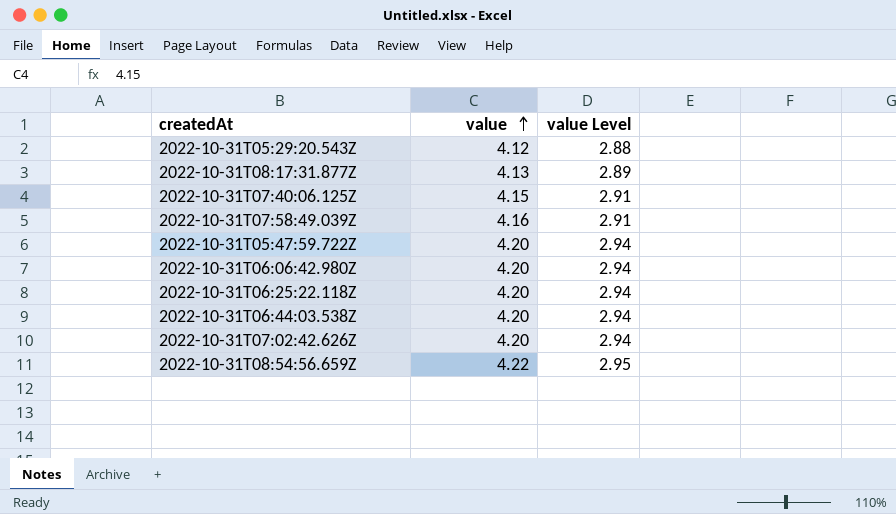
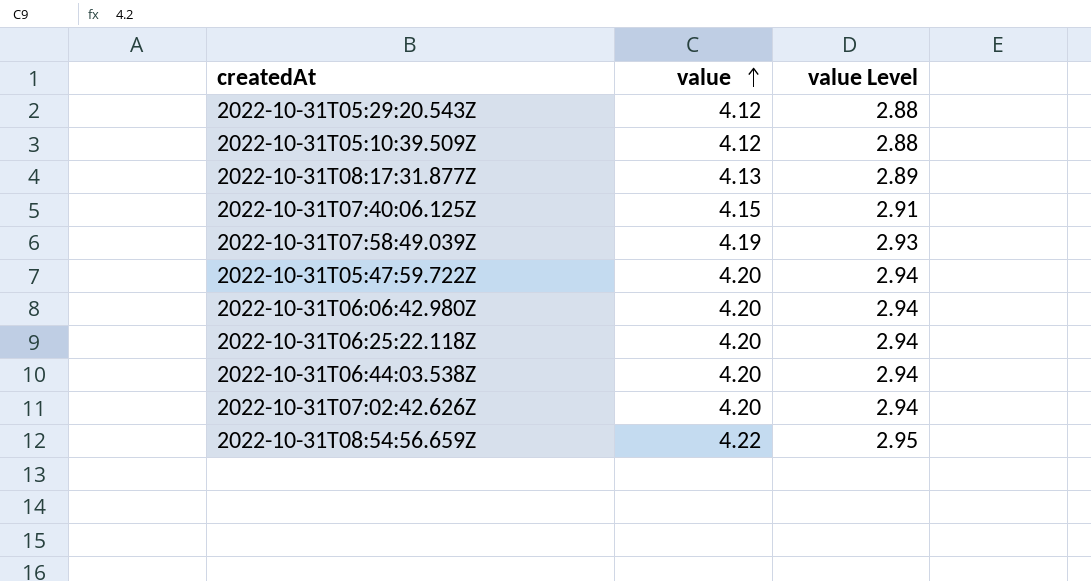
row 2022-10-31T05:10:39.509Z: none -> 4.12 | 2.88
2022-10-31T07:58:49.039Z | value: 4.16 -> 4.19
2022-10-31T07:58:49.039Z | value Level: 2.91 -> 2.93

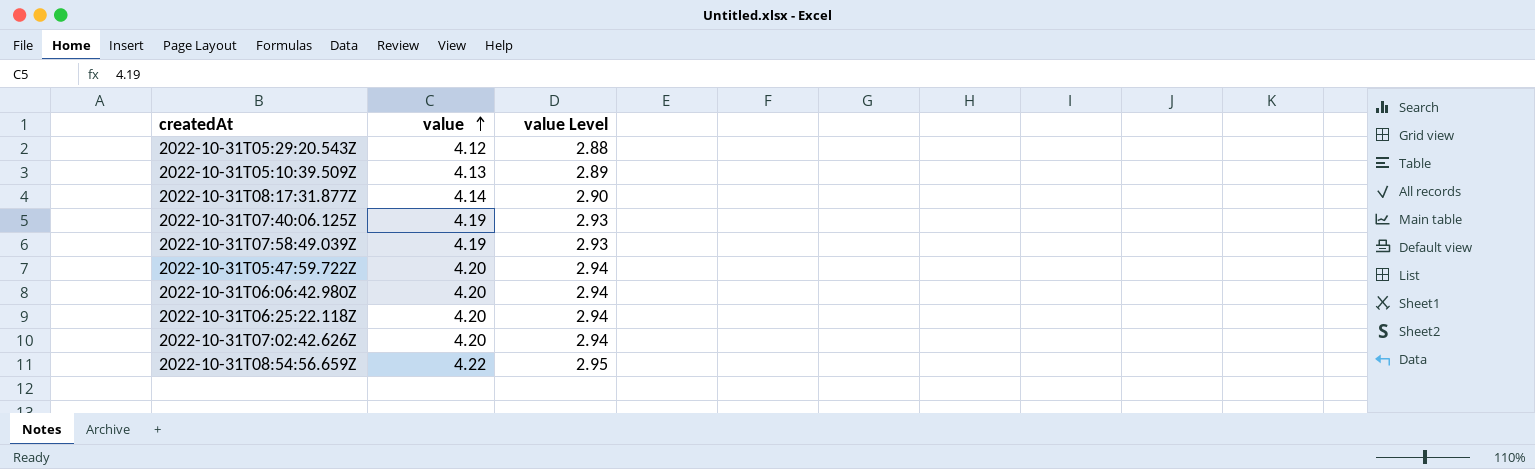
row 2022-10-31T06:44:03.538Z: 4.20 | 2.94 -> none
2022-10-31T05:10:39.509Z | value: 4.12 -> 4.13
2022-10-31T05:10:39.509Z | value Level: 2.88 -> 2.89
2022-10-31T08:17:31.877Z | value: 4.13 -> 4.14
2022-10-31T08:17:31.877Z | value Level: 2.89 -> 2.90
2022-10-31T07:40:06.125Z | value: 4.15 -> 4.19
2022-10-31T07:40:06.125Z | value Level: 2.91 -> 2.93

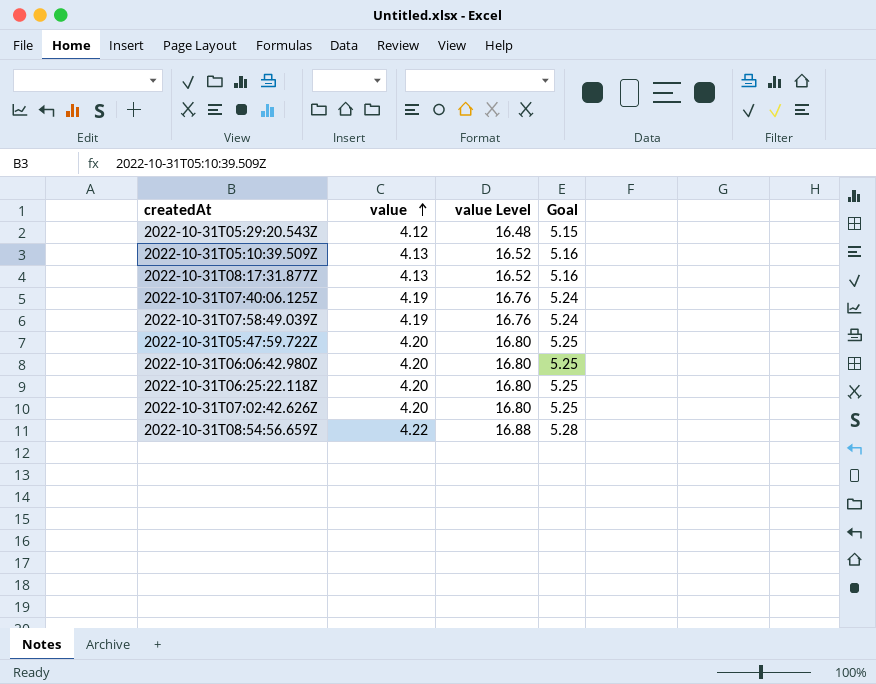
column value Level | formula: [value] * 0.7 -> [value] * 4
column Goal | formula: none -> [value] * 1.25
2022-10-31T08:17:31.877Z | value: 4.14 -> 4.13

